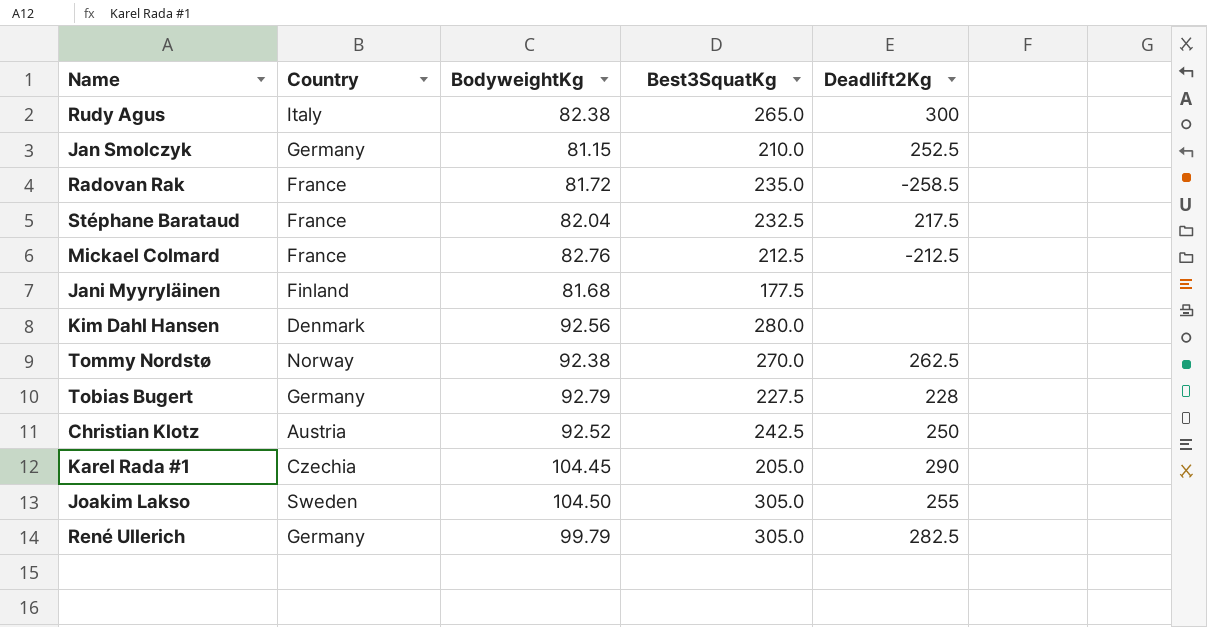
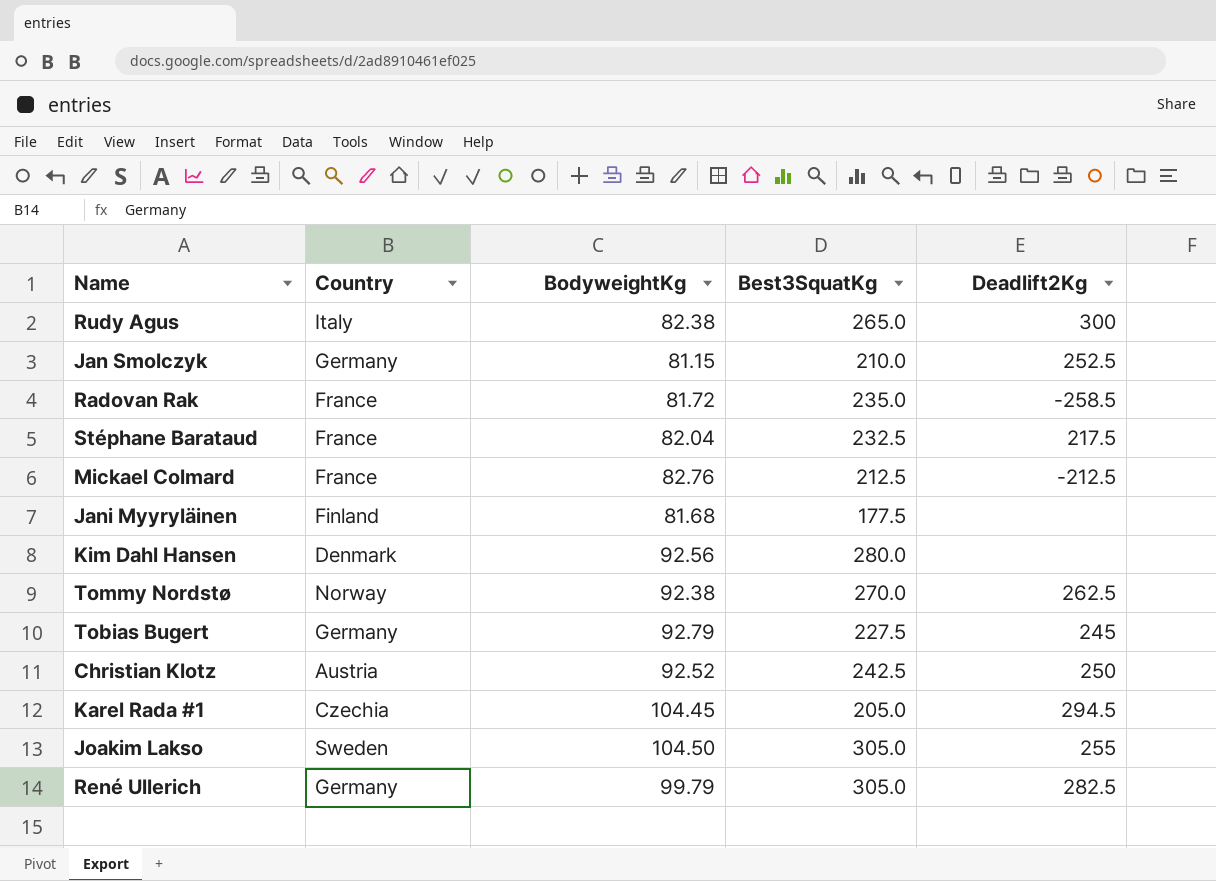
Tobias Bugert | Deadlift2Kg: 228 -> 245
Karel Rada #1 | Deadlift2Kg: 290 -> 294.5

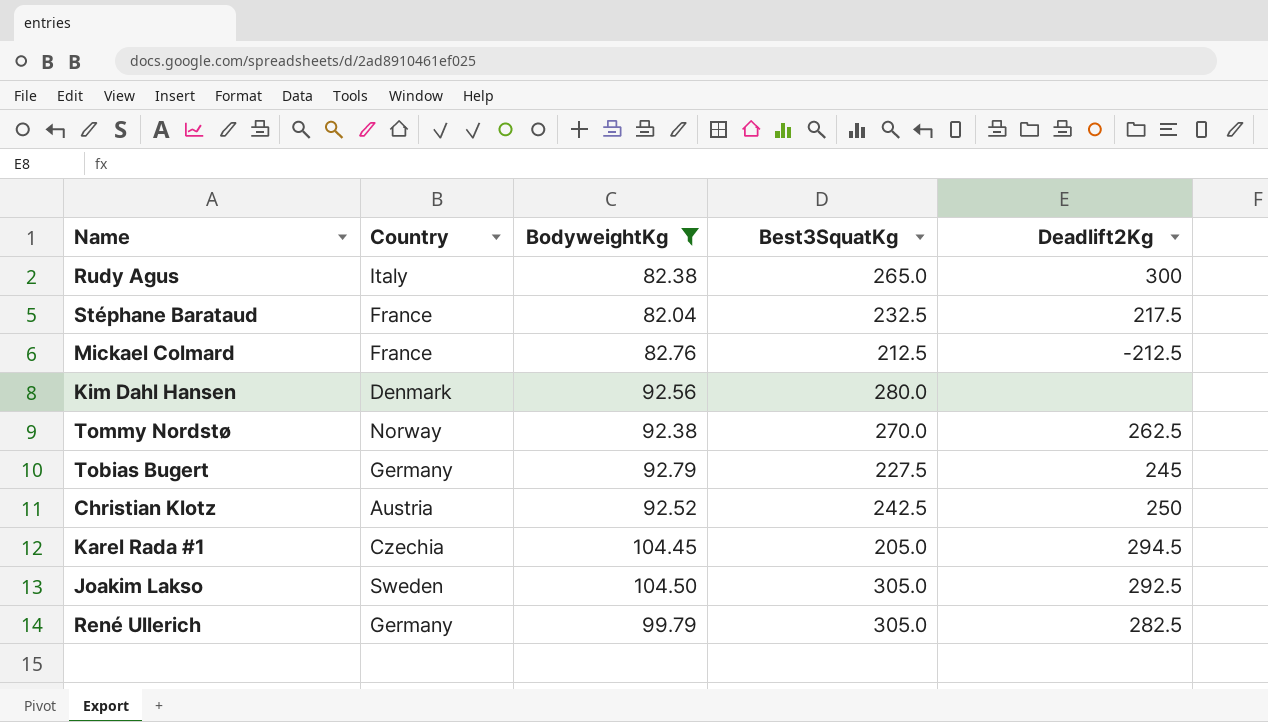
filter: none -> BodyweightKg >= 82.04
Joakim Lakso | Deadlift2Kg: 255 -> 292.5

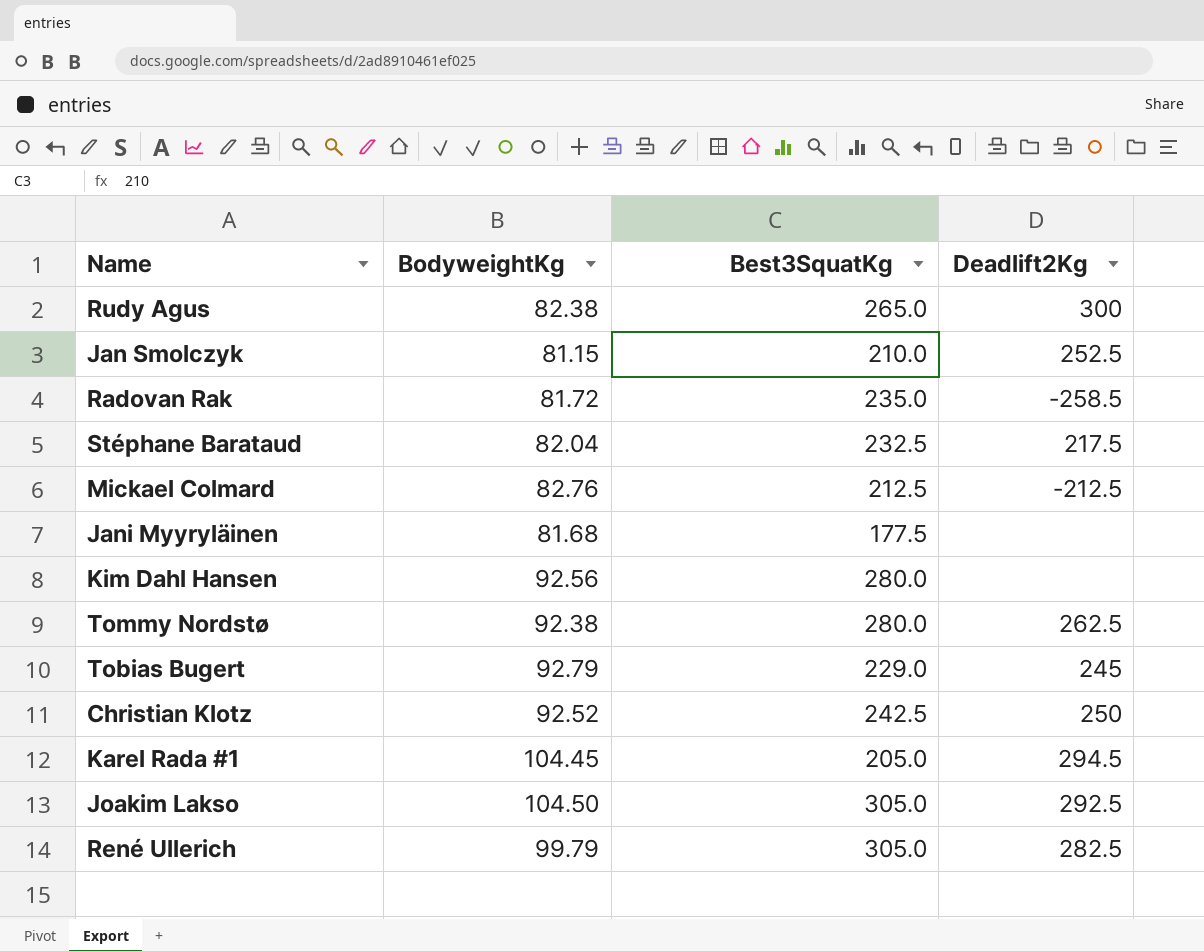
filter: BodyweightKg >= 82.04 -> none
column Country | position: 2 -> none
Tommy Nordstø | Best3SquatKg: 270.0 -> 280.0
Tobias Bugert | Best3SquatKg: 227.5 -> 229.0

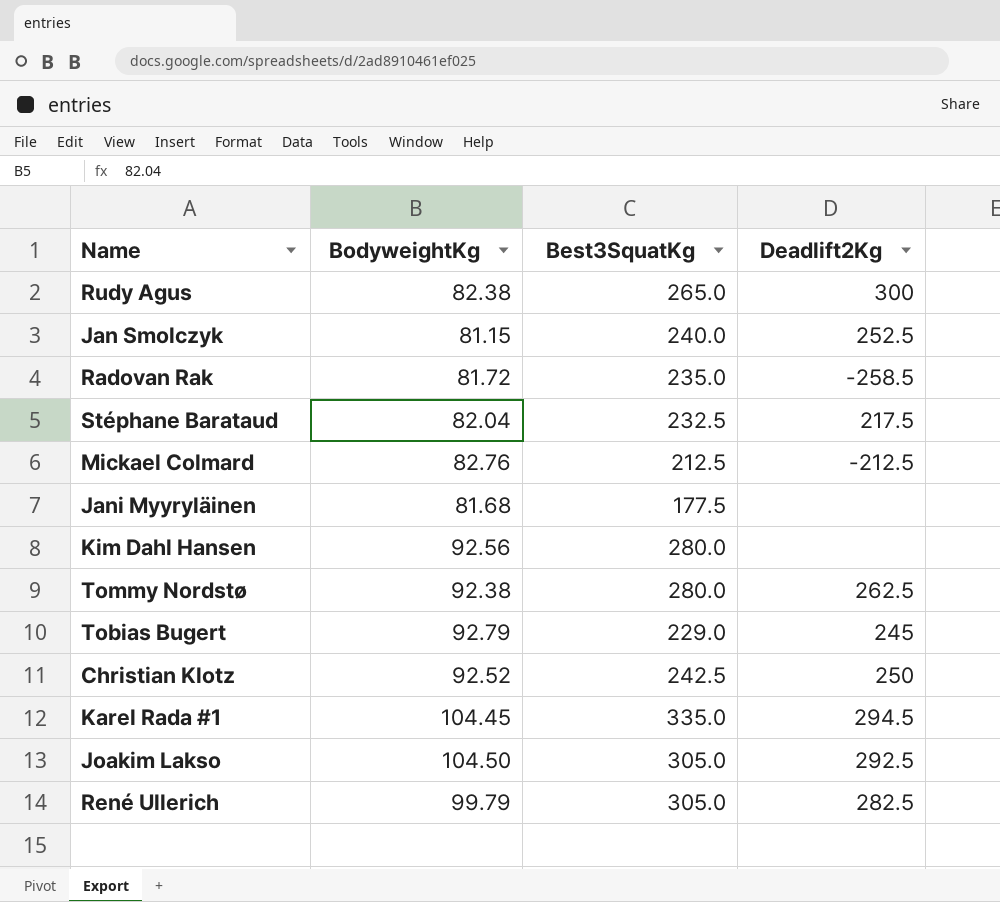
Jan Smolczyk | Best3SquatKg: 210.0 -> 240.0
Karel Rada #1 | Best3SquatKg: 205.0 -> 335.0

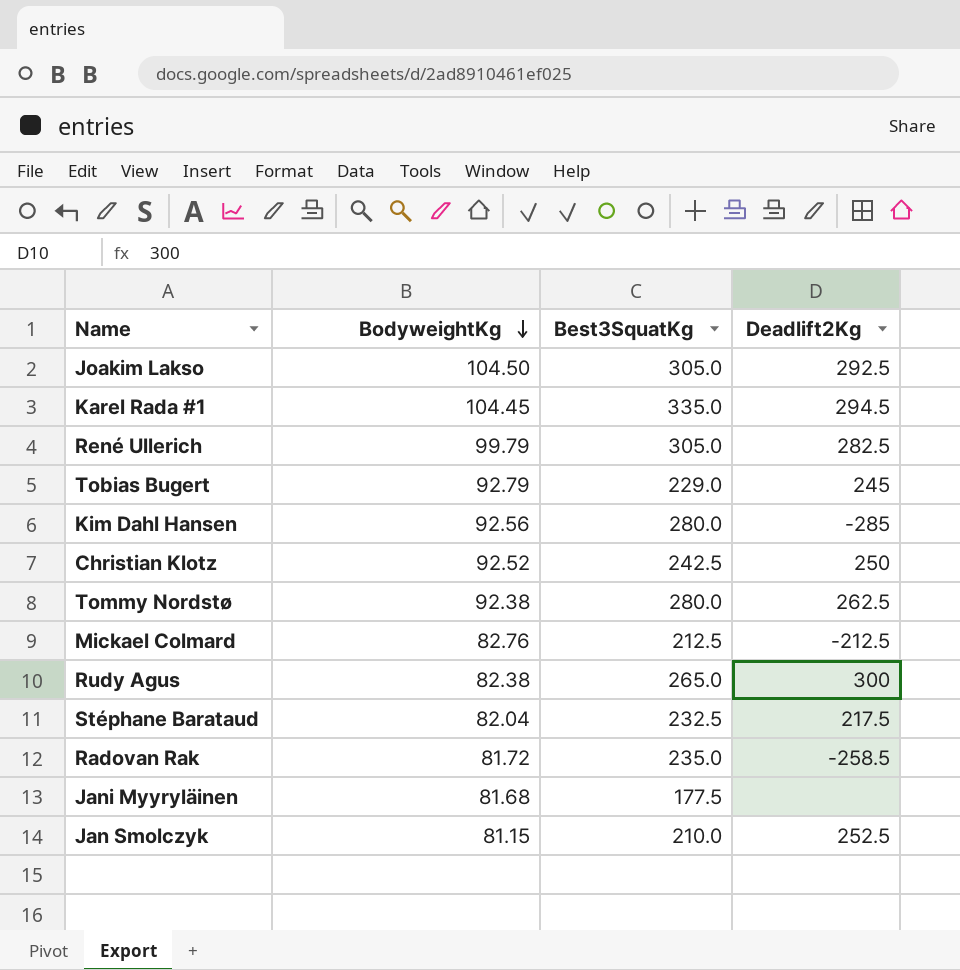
row order: none -> BodyweightKg descending
Kim Dahl Hansen | Deadlift2Kg: none -> -285
Jan Smolczyk | Best3SquatKg: 240.0 -> 210.0

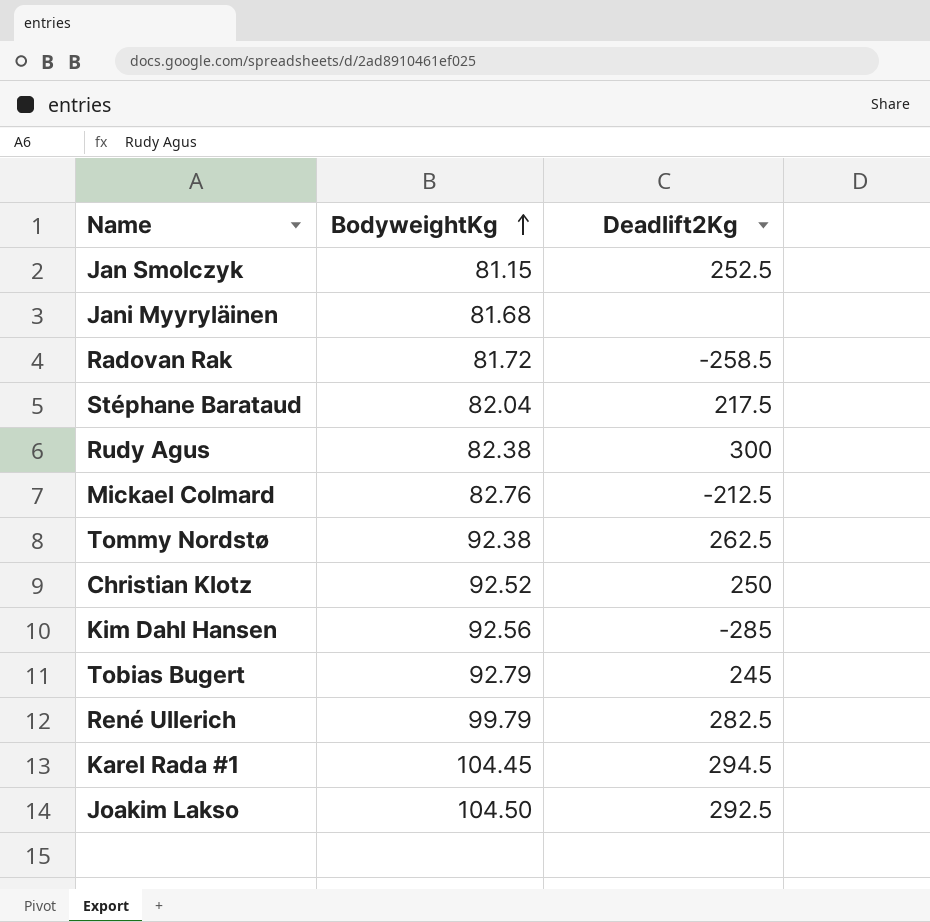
row order: BodyweightKg descending -> BodyweightKg ascending
column Best3SquatKg | position: 3 -> none

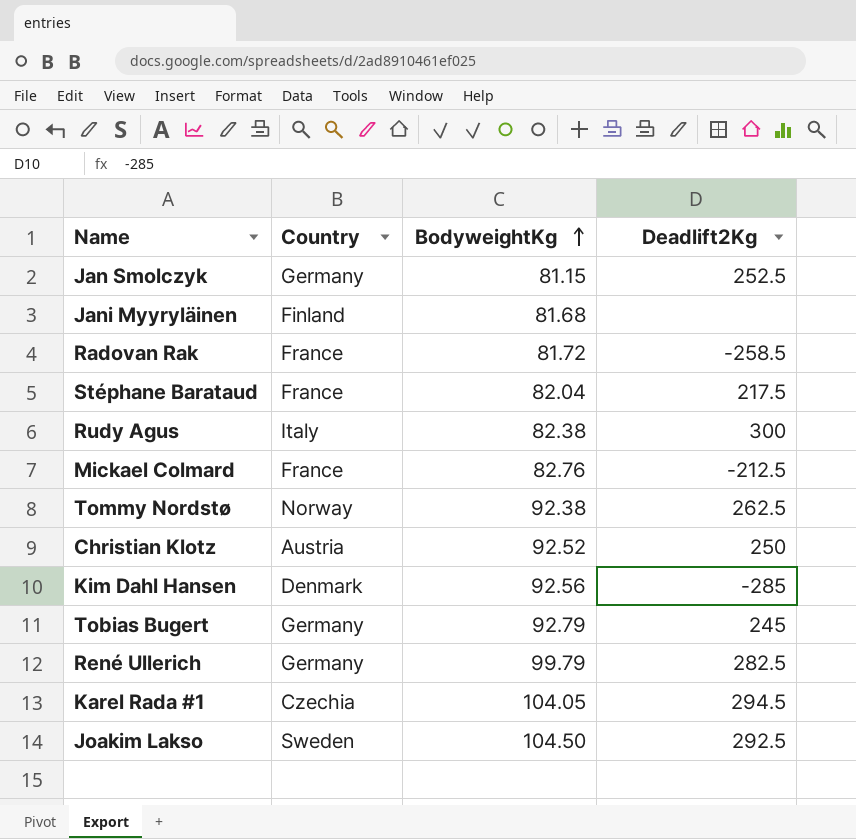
column Country | position: none -> 2
Karel Rada #1 | BodyweightKg: 104.45 -> 104.05

